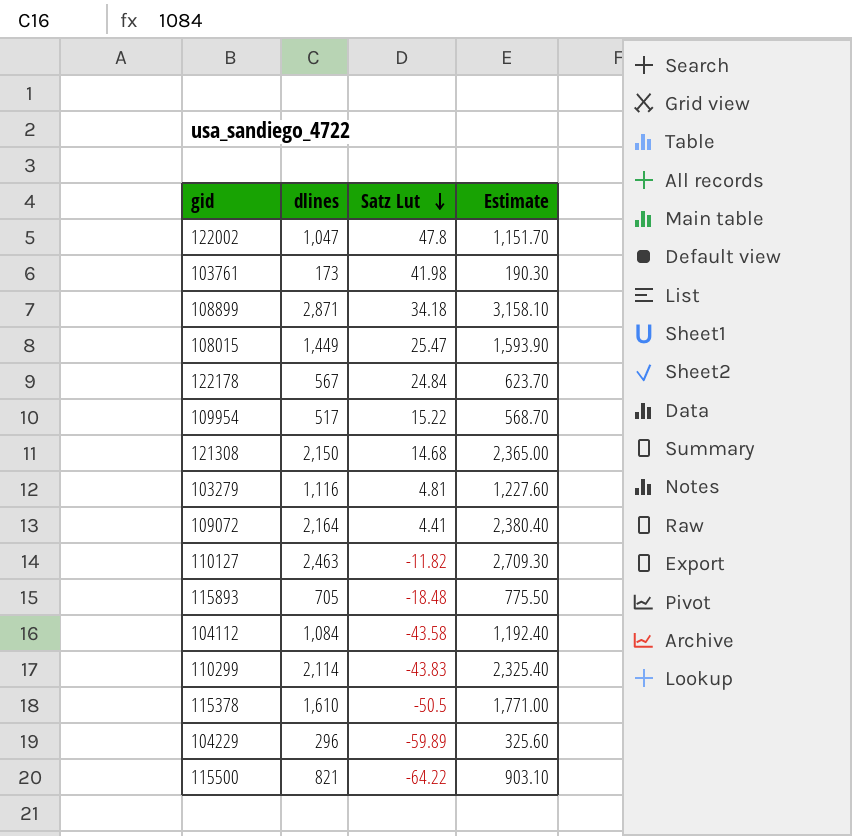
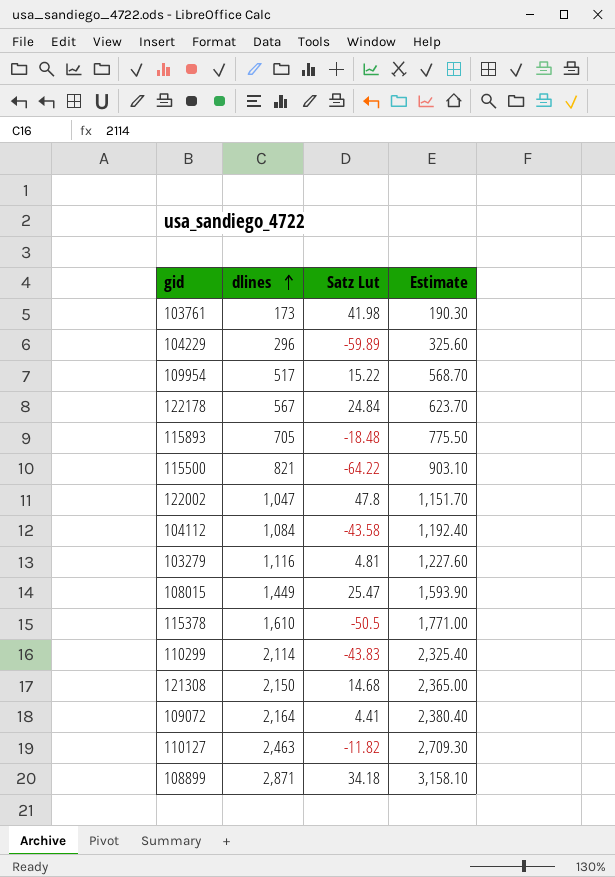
row order: Satz Lut descending -> dlines ascending

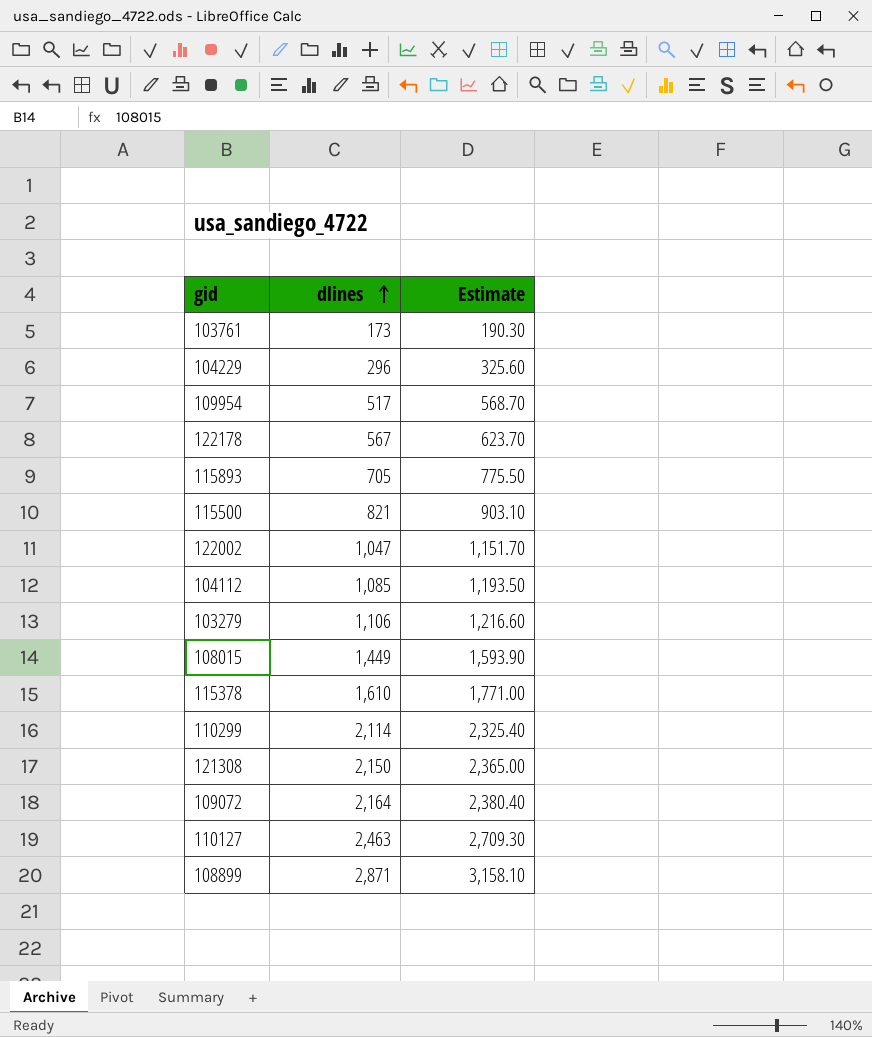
column Satz Lut | position: 3 -> none
104112 | dlines: 1,084 -> 1,085
104112 | Estimate: 1,192.40 -> 1,193.50
103279 | dlines: 1,116 -> 1,106
103279 | Estimate: 1,227.60 -> 1,216.60

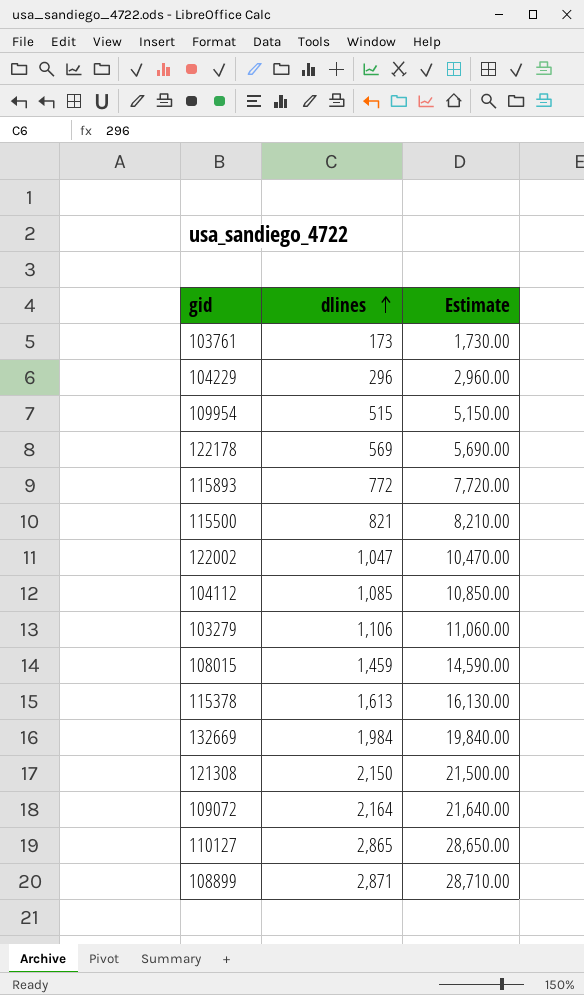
column Estimate | formula: [dlines] * 1.1 -> [dlines] * 10
row 110299: 2,114 | 2,325.40 -> none
109954 | dlines: 517 -> 515
122178 | dlines: 567 -> 569
115893 | dlines: 705 -> 772
108015 | dlines: 1,449 -> 1,459
115378 | dlines: 1,610 -> 1,613
row 132669: none -> 1,984 | 19,840.00
110127 | dlines: 2,463 -> 2,865

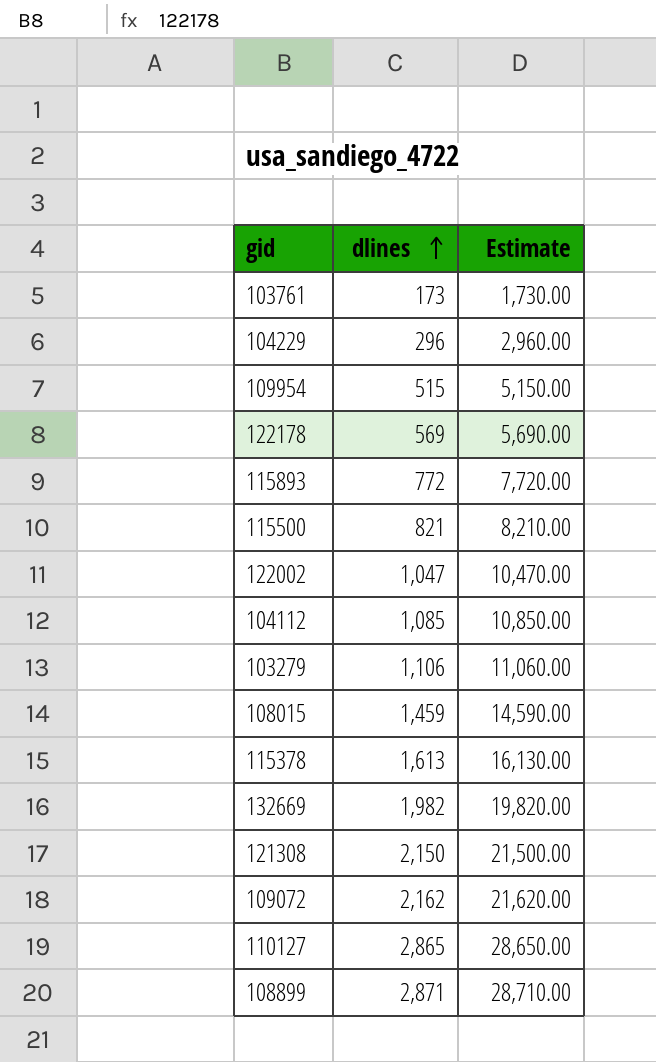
132669 | dlines: 1,984 -> 1,982
132669 | Estimate: 19,840.00 -> 19,820.00
109072 | dlines: 2,164 -> 2,162
109072 | Estimate: 21,640.00 -> 21,620.00

